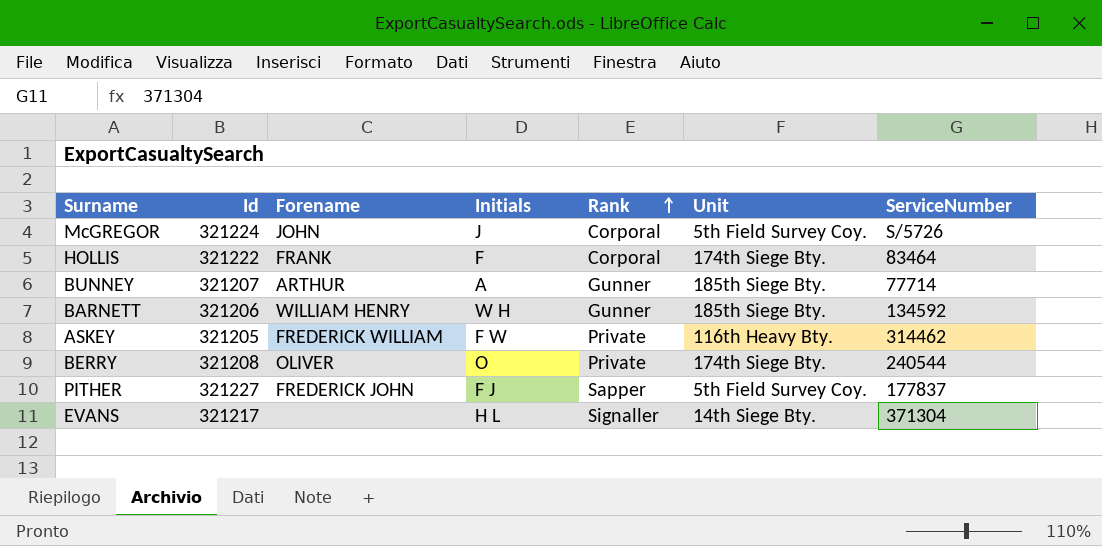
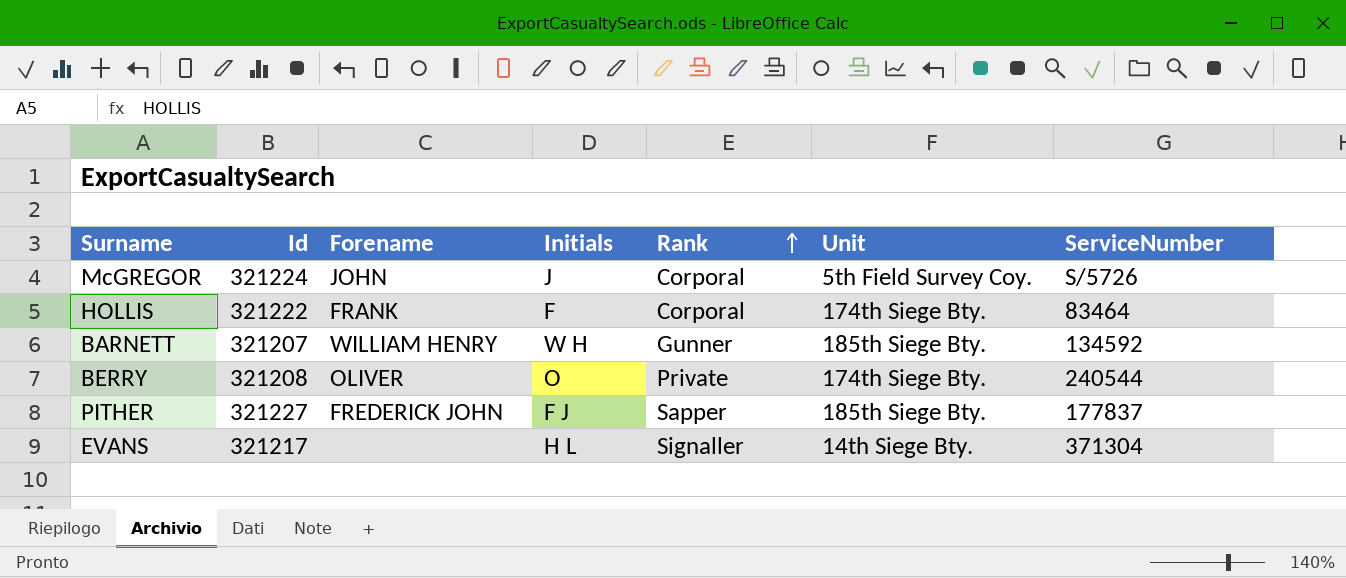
row BUNNEY: 321207 | ARTHUR | A | Gunner | 185th Siege Bty. | 77714 -> none
row ASKEY: 321205 | FREDERICK WILLIAM | F W | Private | 116th Heavy Bty. | 314462 -> none
BARNETT | Id: 321206 -> 321207
PITHER | Unit: 5th Field Survey Coy. -> 185th Siege Bty.

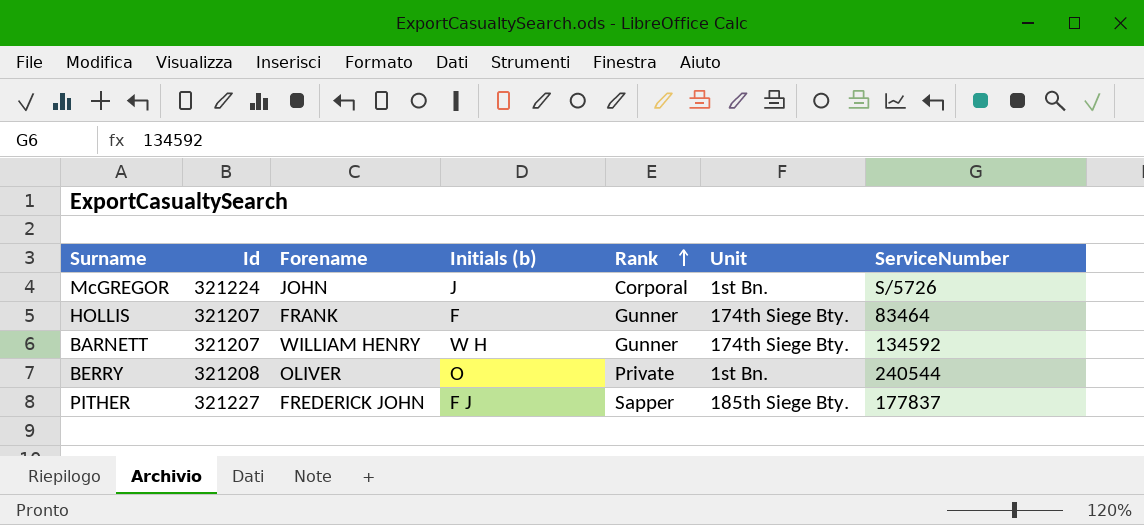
column name: Initials -> Initials (b)
row EVANS: 321217 | none | H L | Signaller | 14th Siege Bty. | 371304 -> none
McGREGOR | Unit: 5th Field Survey Coy. -> 1st Bn.
HOLLIS | Id: 321222 -> 321207
HOLLIS | Rank: Corporal -> Gunner
BARNETT | Unit: 185th Siege Bty. -> 174th Siege Bty.
BERRY | Unit: 174th Siege Bty. -> 1st Bn.

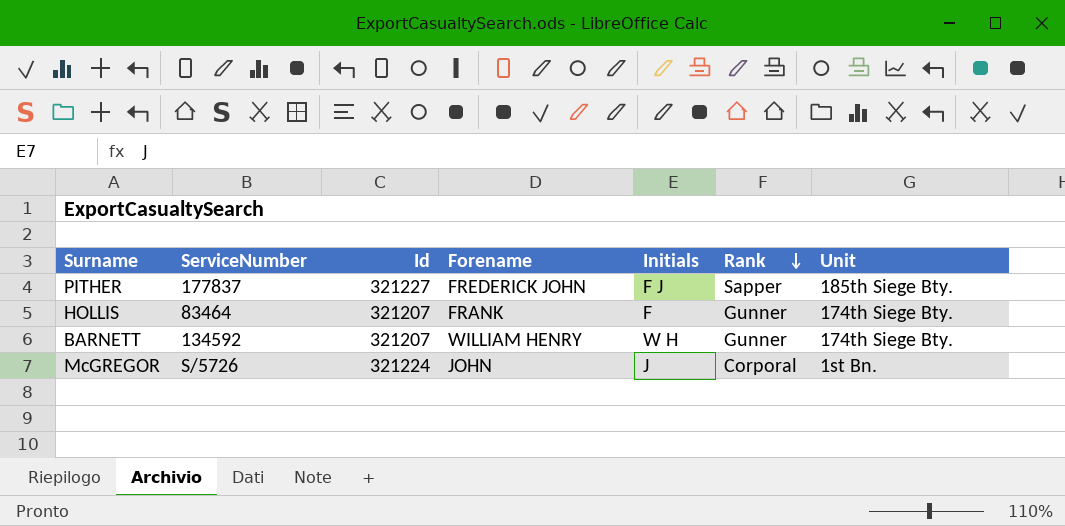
row order: Rank ascending -> Rank descending
column ServiceNumber | position: 7 -> 2
column name: Initials (b) -> Initials
row BERRY: 321208 | OLIVER | O | Private | 1st Bn. | 240544 -> none

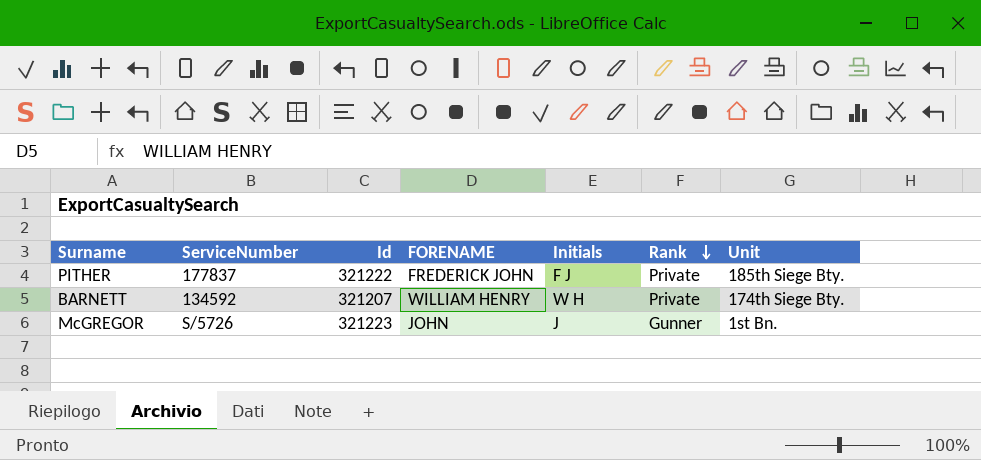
column name: Forename -> FORENAME
row HOLLIS: 83464 | 321207 | FRANK | F | Gunner | 174th Siege Bty. -> none
PITHER | Id: 321227 -> 321222
PITHER | Rank: Sapper -> Private
BARNETT | Rank: Gunner -> Private
McGREGOR | Id: 321224 -> 321223
McGREGOR | Rank: Corporal -> Gunner

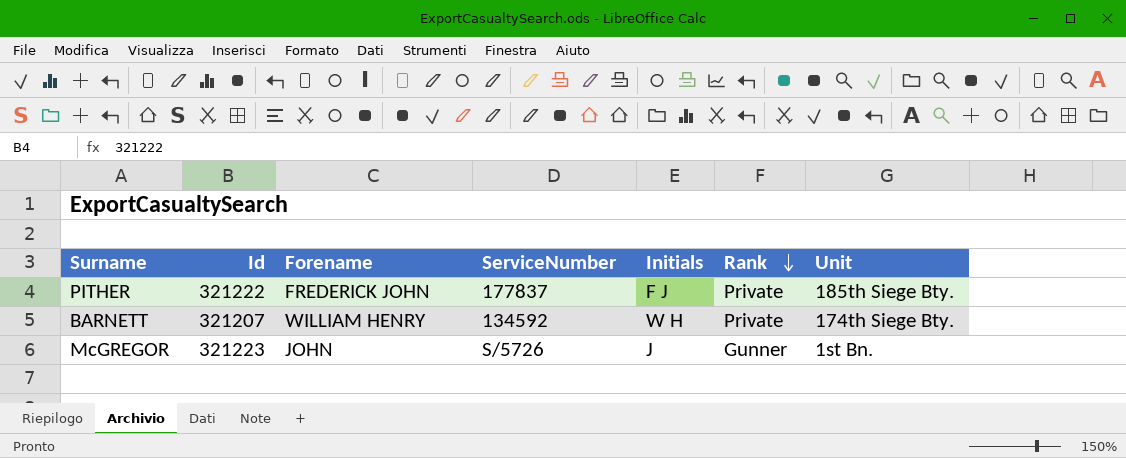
column name: FORENAME -> Forename
column ServiceNumber | position: 2 -> 4

